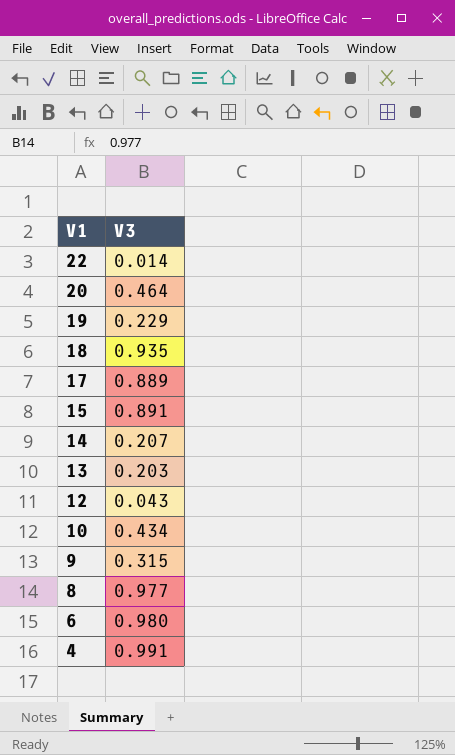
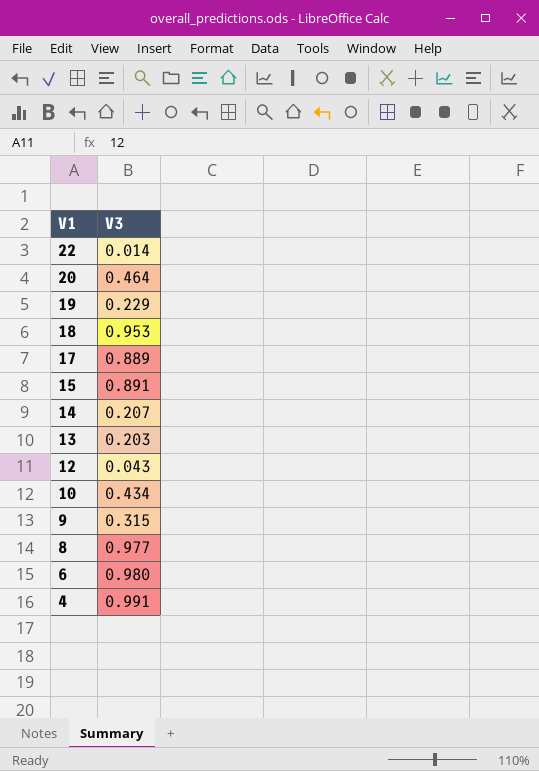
18 | V3: 0.935 -> 0.953

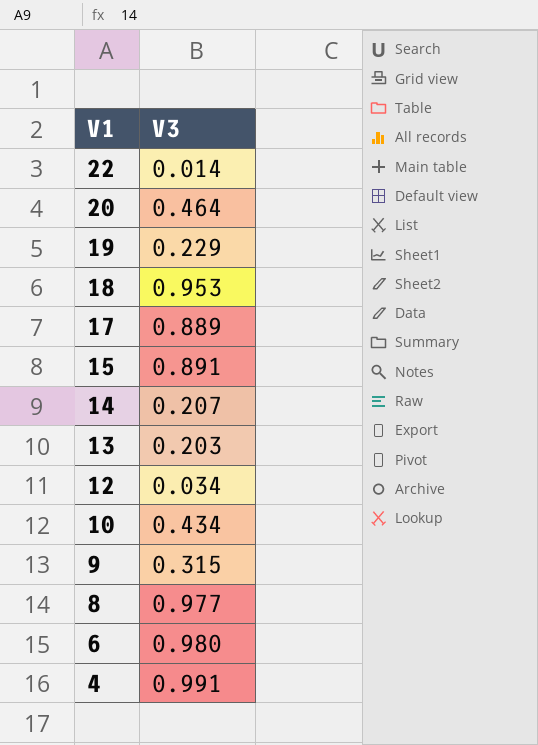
12 | V3: 0.043 -> 0.034

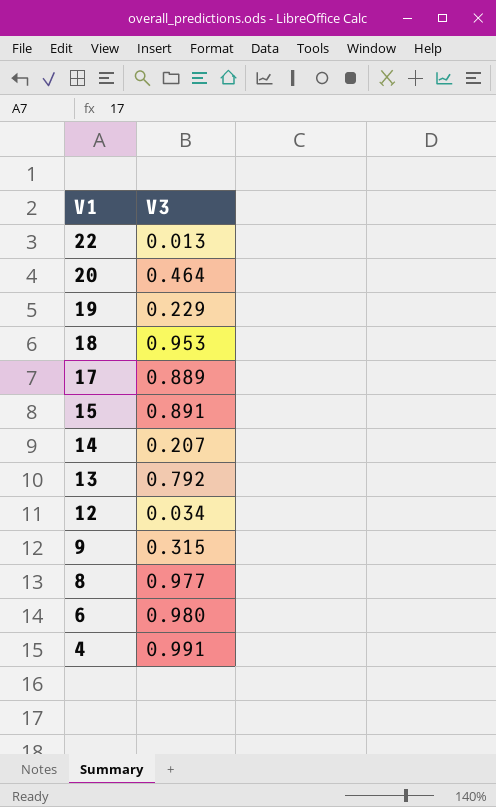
row 10: 0.434 -> none
22 | V3: 0.014 -> 0.013
13 | V3: 0.203 -> 0.792

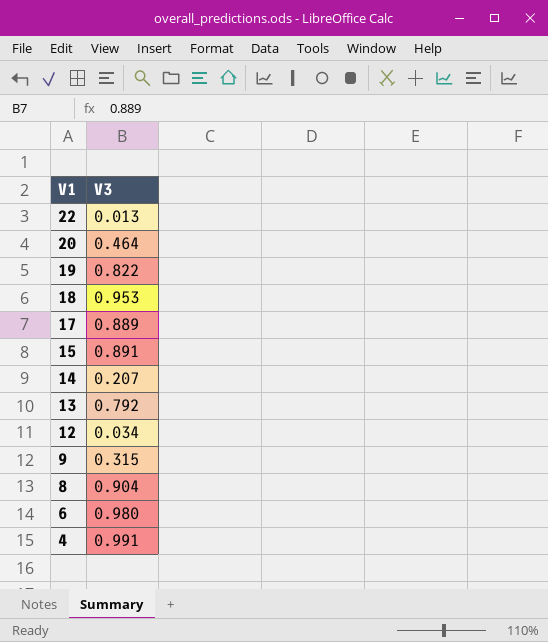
19 | V3: 0.229 -> 0.822
8 | V3: 0.977 -> 0.904

